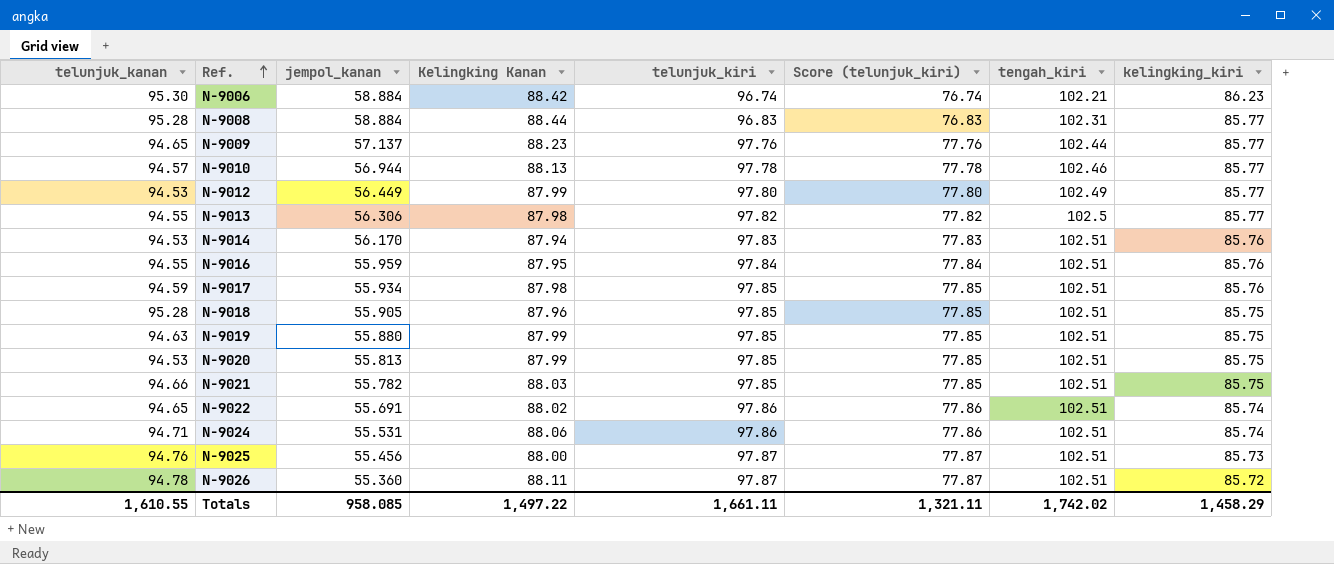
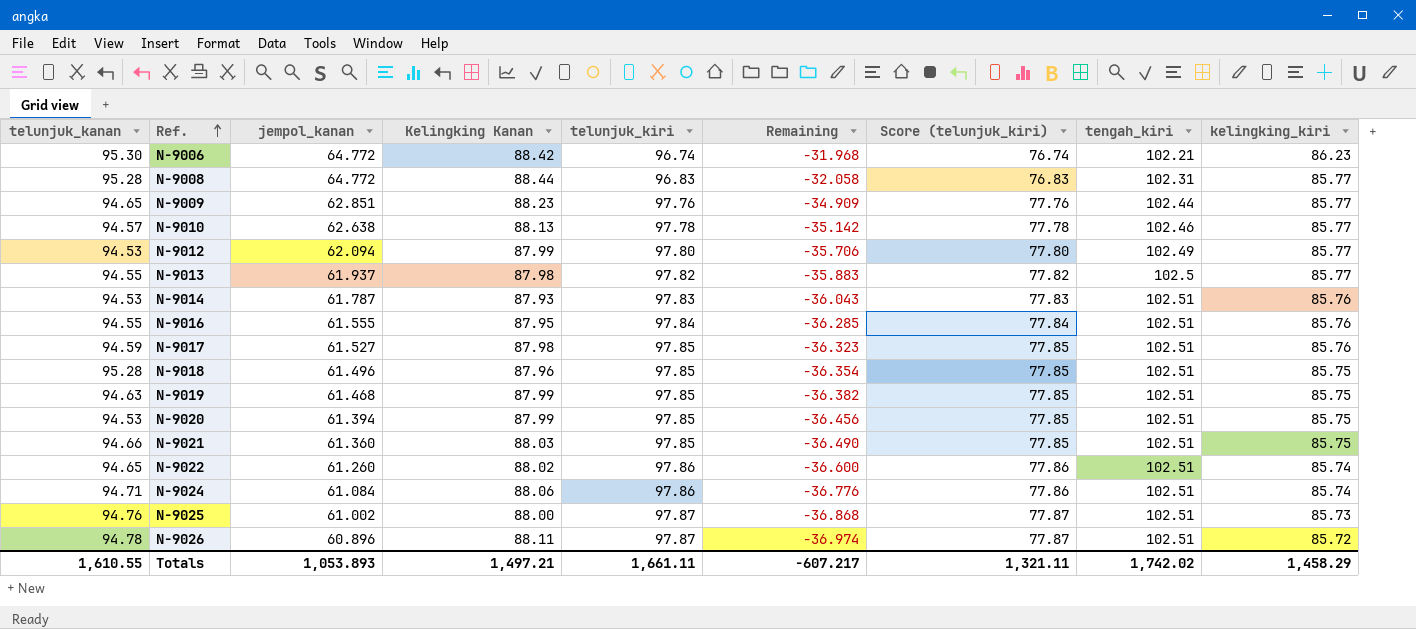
column Remaining | formula: none -> [jempol_kanan] - [telunjuk_kiri]
N-9006 | jempol_kanan: 58.884 -> 64.772
N-9008 | jempol_kanan: 58.884 -> 64.772
N-9009 | jempol_kanan: 57.137 -> 62.851
N-9010 | jempol_kanan: 56.944 -> 62.638
N-9012 | jempol_kanan: 56.449 -> 62.094
N-9013 | jempol_kanan: 56.306 -> 61.937
N-9014 | jempol_kanan: 56.170 -> 61.787
N-9014 | Kelingking Kanan: 87.94 -> 87.93
N-9016 | jempol_kanan: 55.959 -> 61.555
N-9017 | jempol_kanan: 55.934 -> 61.527
N-9018 | jempol_kanan: 55.905 -> 61.496
N-9019 | jempol_kanan: 55.880 -> 61.468
N-9020 | jempol_kanan: 55.813 -> 61.394
N-9021 | jempol_kanan: 55.782 -> 61.360
N-9022 | jempol_kanan: 55.691 -> 61.260
N-9024 | jempol_kanan: 55.531 -> 61.084
N-9025 | jempol_kanan: 55.456 -> 61.002
N-9026 | jempol_kanan: 55.360 -> 60.896
Totals | jempol_kanan: 958.085 -> 1,053.893
Totals | Kelingking Kanan: 1,497.22 -> 1,497.21

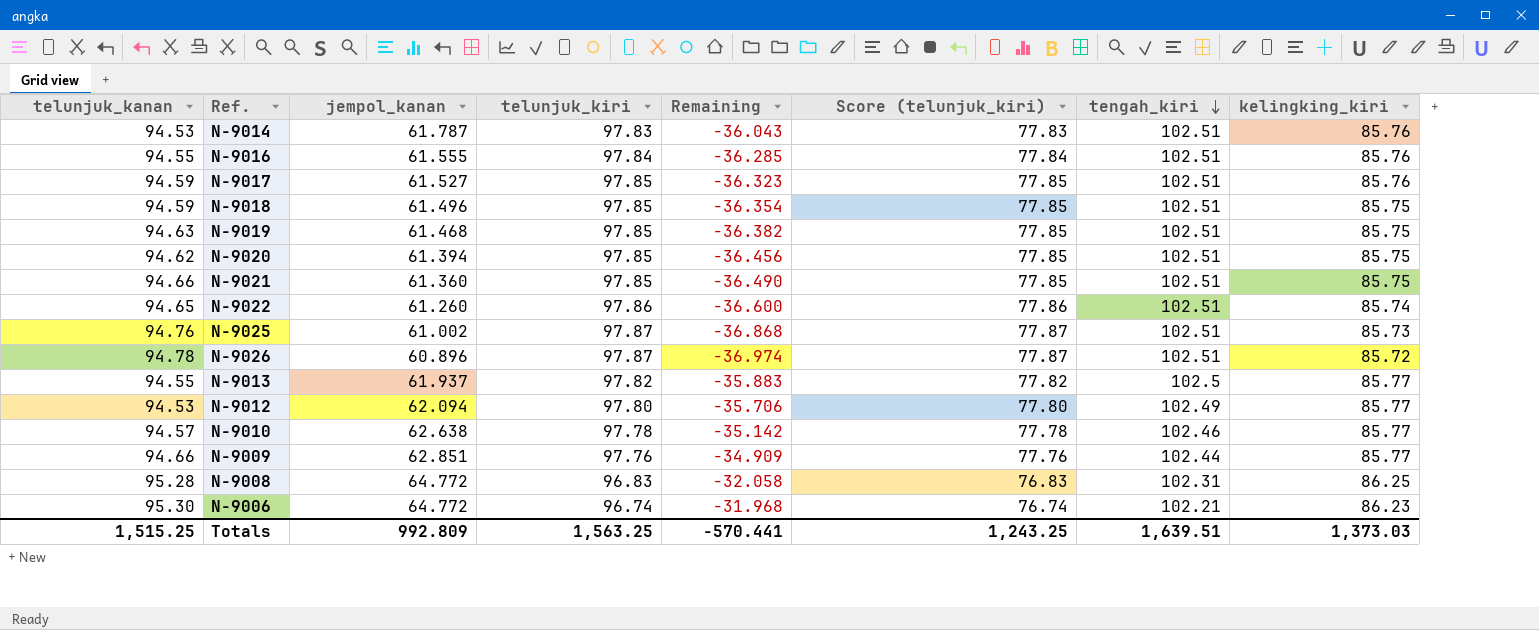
row order: Ref. ascending -> tengah_kiri descending
column Kelingking Kanan | position: 4 -> none
row N-9024: 94.71 | 61.084 | 88.06 | 97.86 | -36.776 | 77.86 | 102.51 | 85.74 -> none
N-9018 | telunjuk_kanan: 95.28 -> 94.59
N-9020 | telunjuk_kanan: 94.53 -> 94.62
N-9009 | telunjuk_kanan: 94.65 -> 94.66
N-9008 | kelingking_kiri: 85.77 -> 86.25
Totals | telunjuk_kanan: 1,610.55 -> 1,515.25
Totals | jempol_kanan: 1,053.893 -> 992.809
Totals | telunjuk_kiri: 1,661.11 -> 1,563.25
Totals | Remaining: -607.217 -> -570.441
Totals | Score (telunjuk_kiri): 1,321.11 -> 1,243.25
Totals | tengah_kiri: 1,742.02 -> 1,639.51
Totals | kelingking_kiri: 1,458.29 -> 1,373.03

